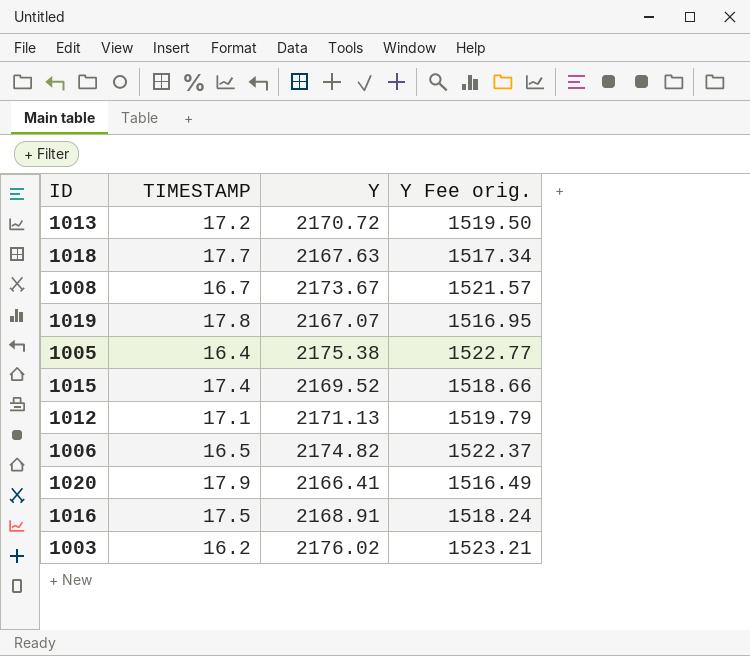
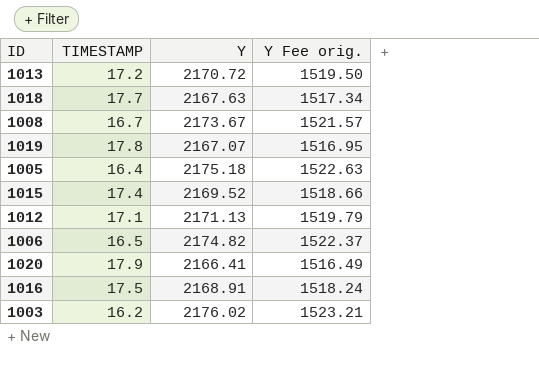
1005 | Y: 2175.38 -> 2175.18
1005 | Y Fee orig.: 1522.77 -> 1522.63

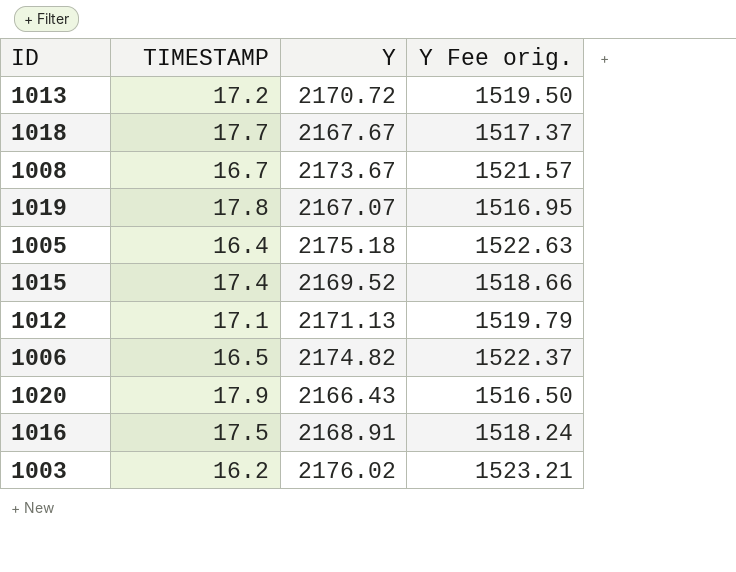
1018 | Y: 2167.63 -> 2167.67
1018 | Y Fee orig.: 1517.34 -> 1517.37
1020 | Y: 2166.41 -> 2166.43
1020 | Y Fee orig.: 1516.49 -> 1516.50

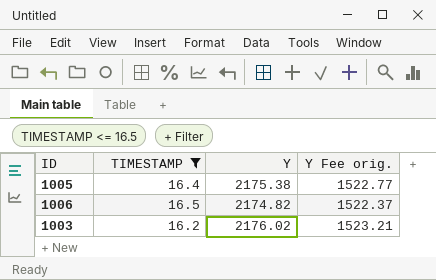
filter: none -> TIMESTAMP <= 16.5
1005 | Y: 2175.18 -> 2175.38
1005 | Y Fee orig.: 1522.63 -> 1522.77

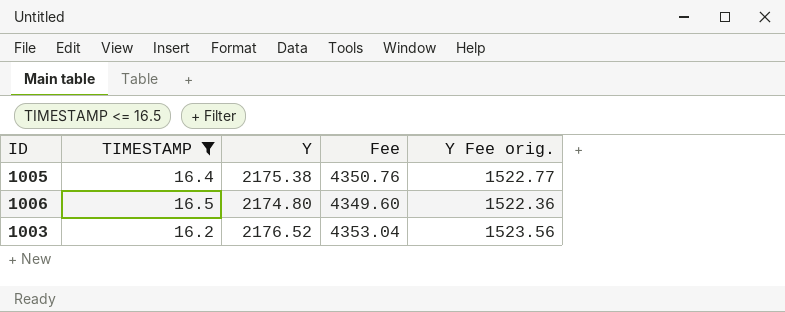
column Fee | formula: none -> [Y] * 2
1006 | Y: 2174.82 -> 2174.80
1006 | Y Fee orig.: 1522.37 -> 1522.36
1003 | Y: 2176.02 -> 2176.52
1003 | Y Fee orig.: 1523.21 -> 1523.56

